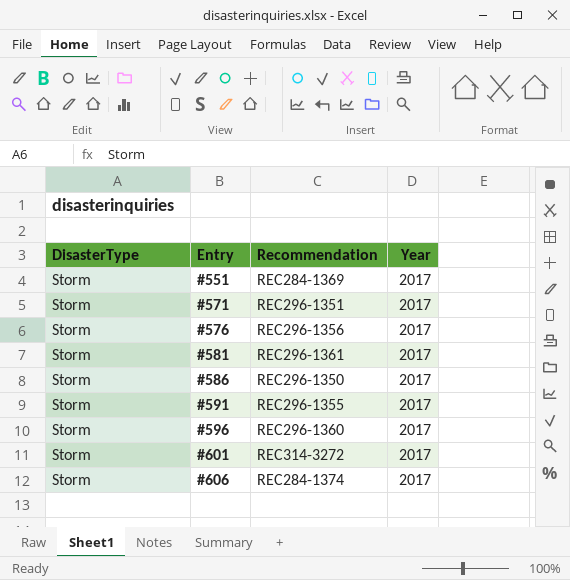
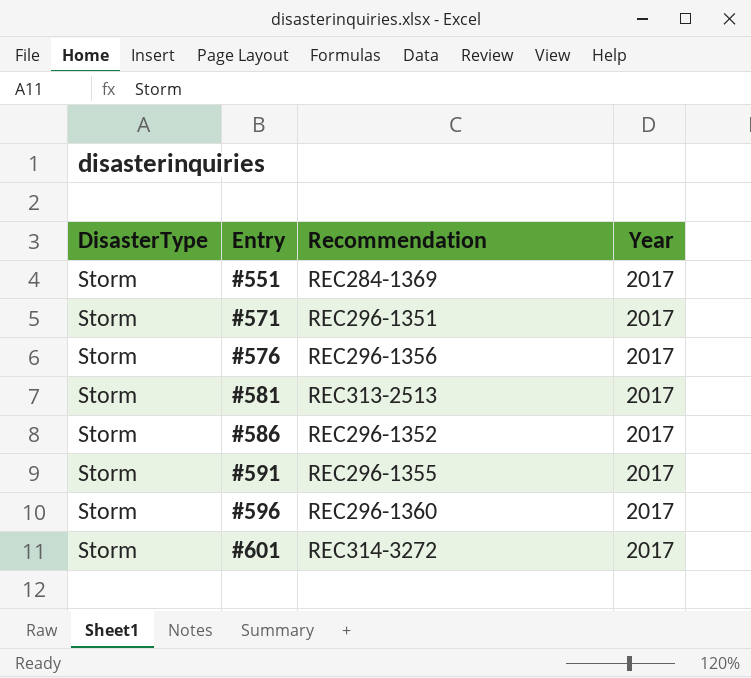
row #606: Storm | REC284-1374 | 2017 -> none
#581 | Recommendation: REC296-1361 -> REC313-2513
#586 | Recommendation: REC296-1350 -> REC296-1352

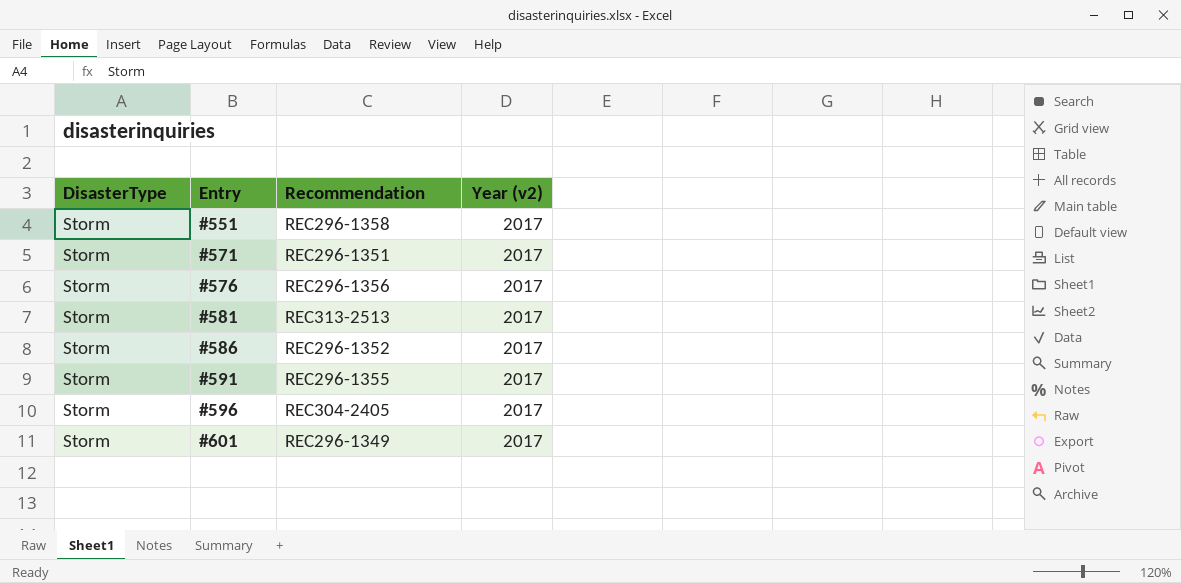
column name: Year -> Year (v2)
#551 | Recommendation: REC284-1369 -> REC296-1358
#596 | Recommendation: REC296-1360 -> REC304-2405
#601 | Recommendation: REC314-3272 -> REC296-1349

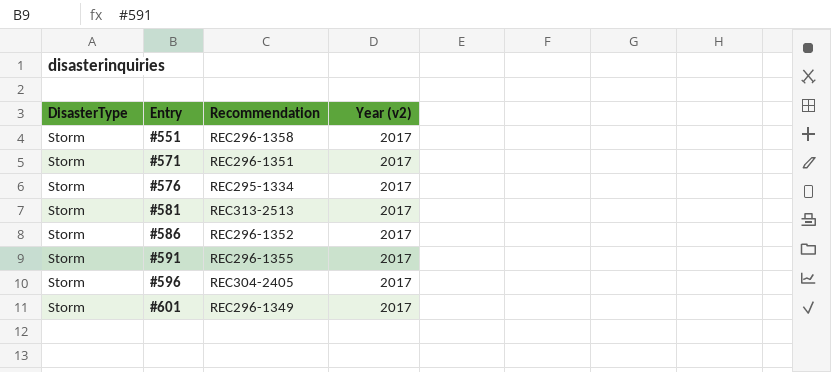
#576 | Recommendation: REC296-1356 -> REC295-1334

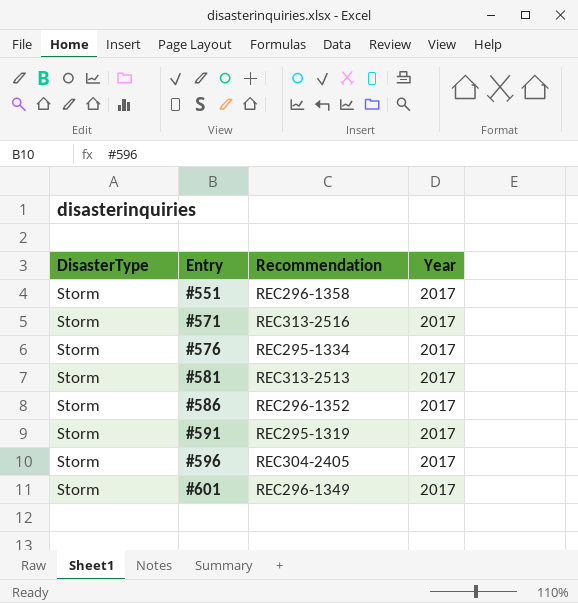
column name: Year (v2) -> Year
#571 | Recommendation: REC296-1351 -> REC313-2516
#591 | Recommendation: REC296-1355 -> REC295-1319

